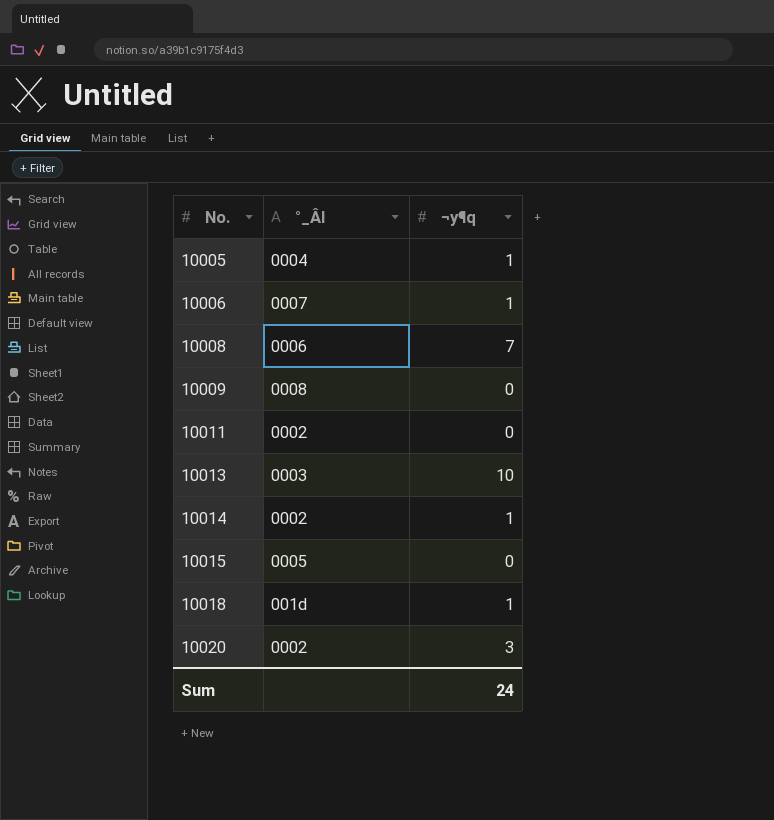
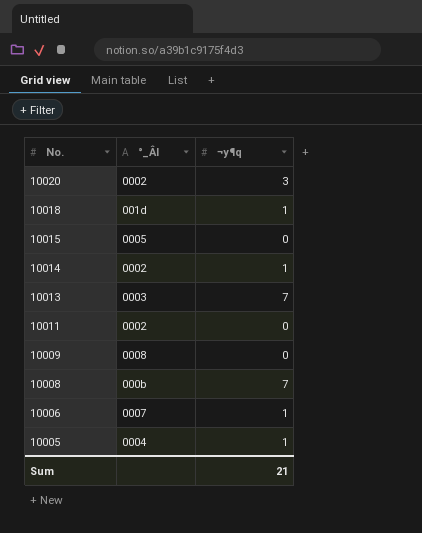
row order: No. ascending -> No. descending
10013 | ¬y¶q: 10 -> 7
10008 | °_ÂI: 0006 -> 000b
Sum | ¬y¶q: 24 -> 21

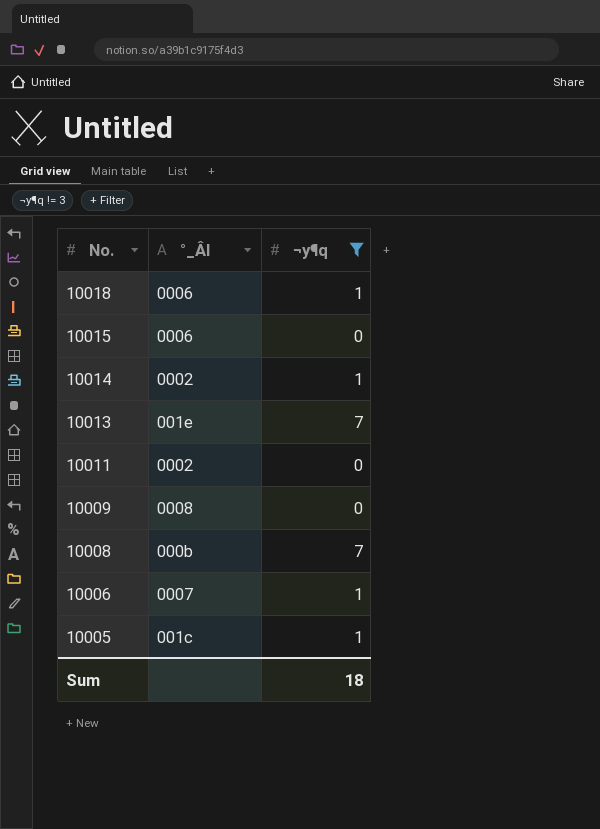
filter: none -> ¬y¶q != 3
10018 | °_ÂI: 001d -> 0006
10015 | °_ÂI: 0005 -> 0006
10013 | °_ÂI: 0003 -> 001e
10005 | °_ÂI: 0004 -> 001c
Sum | ¬y¶q: 21 -> 18

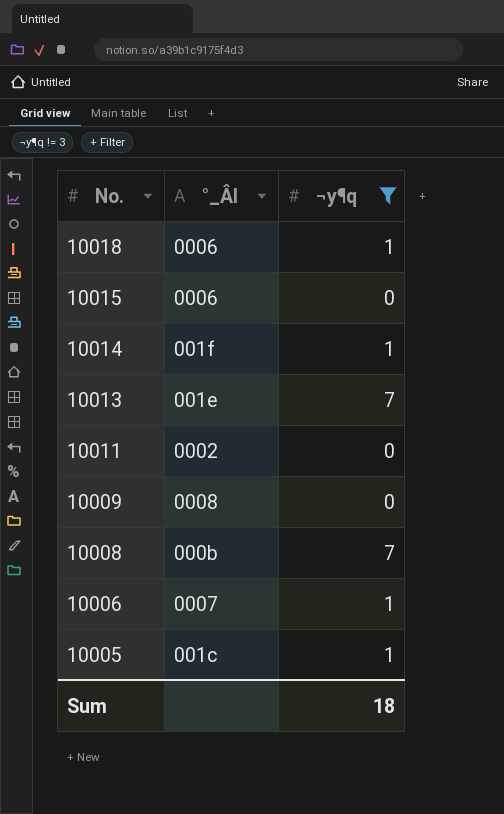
10014 | °_ÂI: 0002 -> 001f

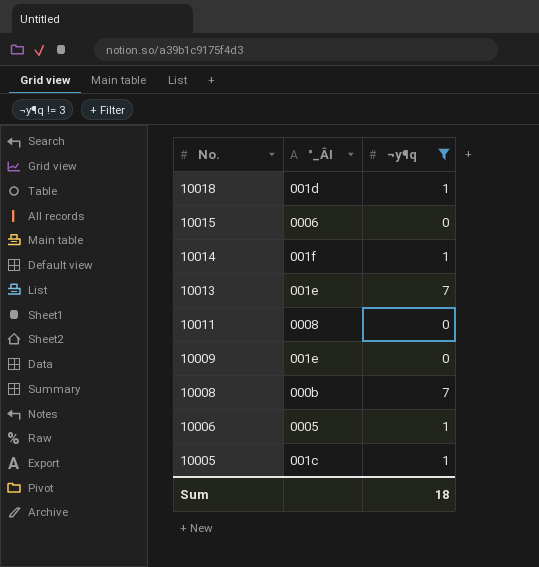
10018 | °_ÂI: 0006 -> 001d
10011 | °_ÂI: 0002 -> 0008
10009 | °_ÂI: 0008 -> 001e
10006 | °_ÂI: 0007 -> 0005

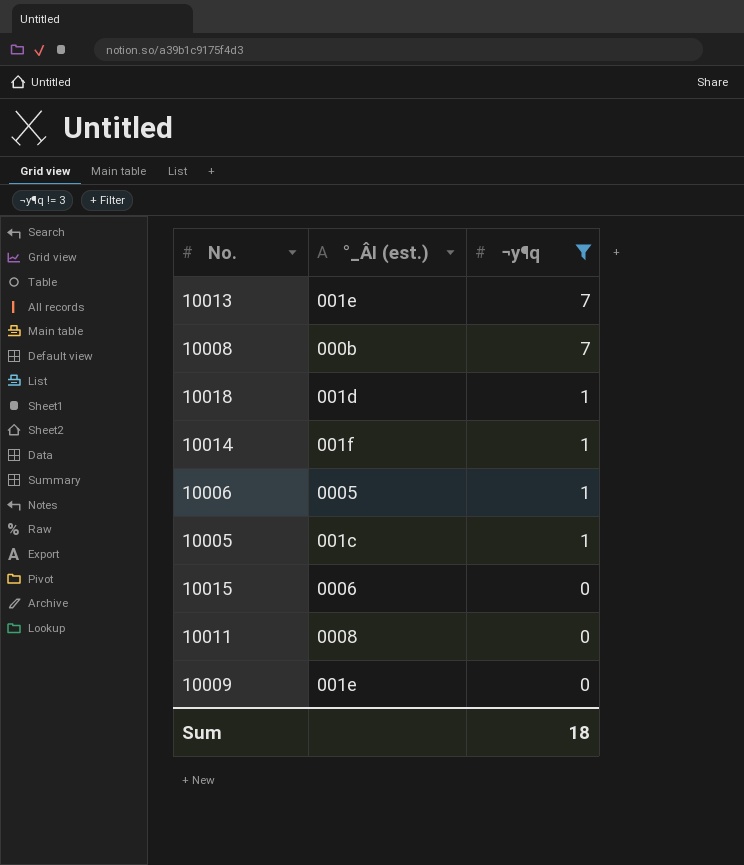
row order: No. descending -> ¬y¶q descending
column name: °_ÂI -> °_ÂI (est.)

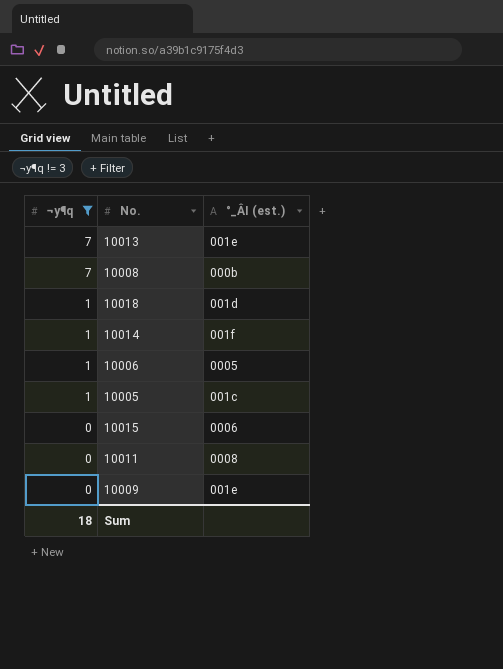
column ¬y¶q | position: 3 -> 1

